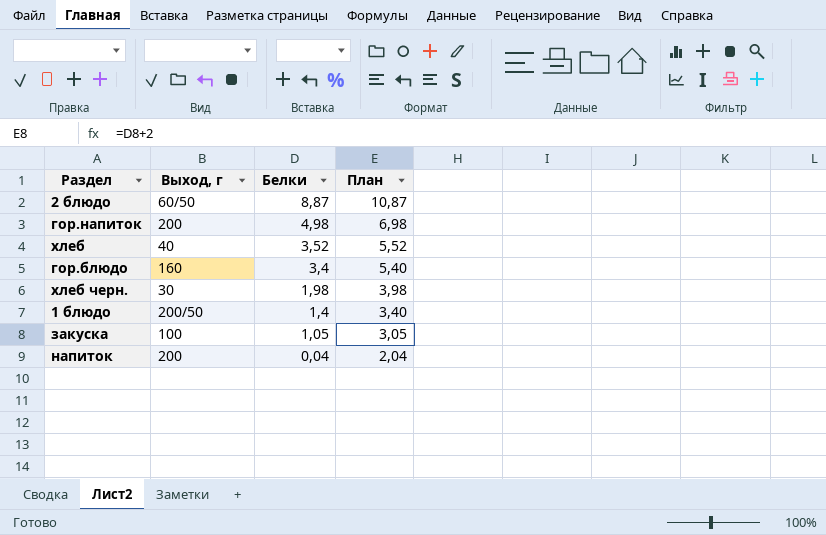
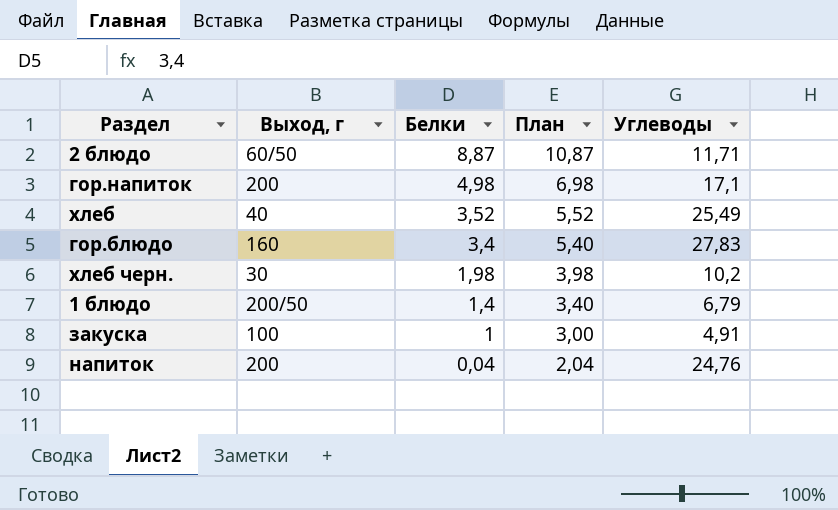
column Углеводы | position: none -> 5
закуска | Белки: 1,05 -> 1
закуска | План: 3,05 -> 3,00

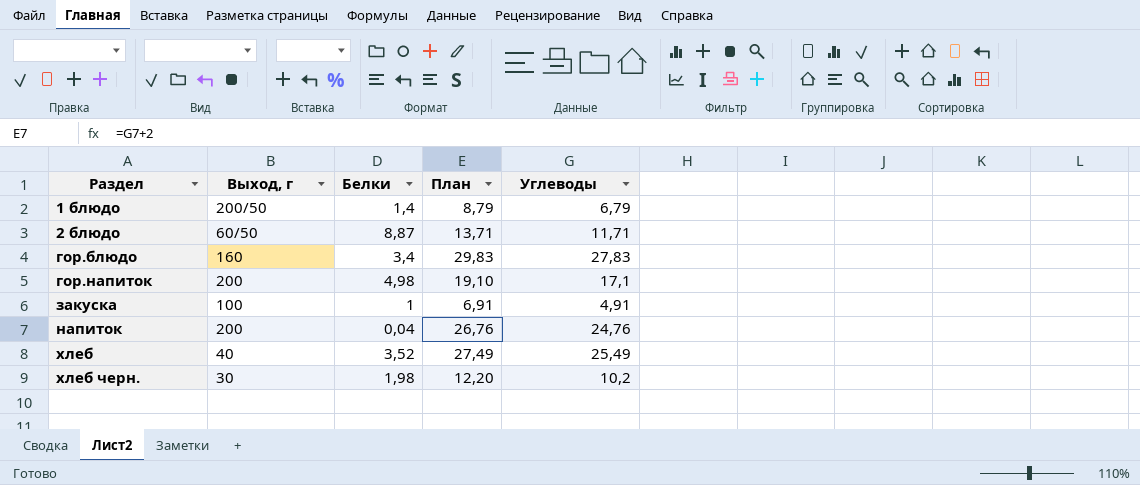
row order: Белки descending -> Раздел ascending
column План | formula: [Белки] + 2 -> [Углеводы] + 2

